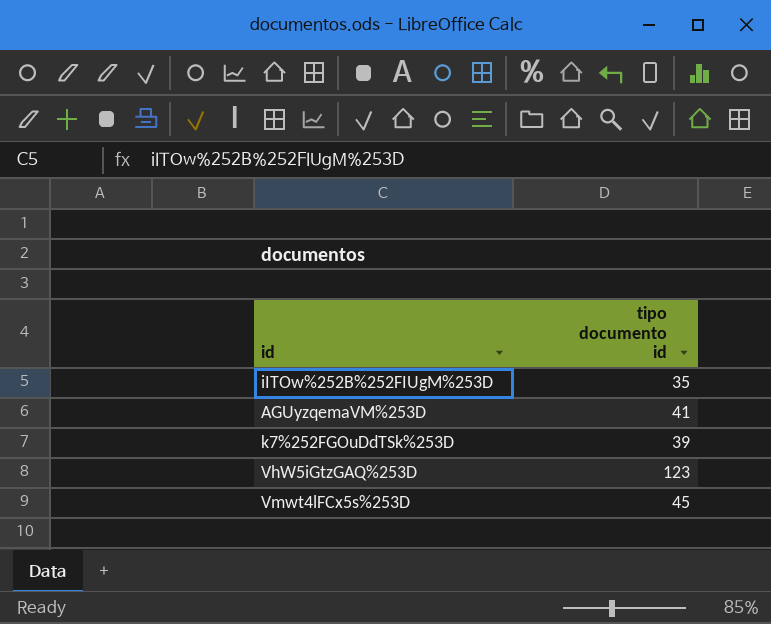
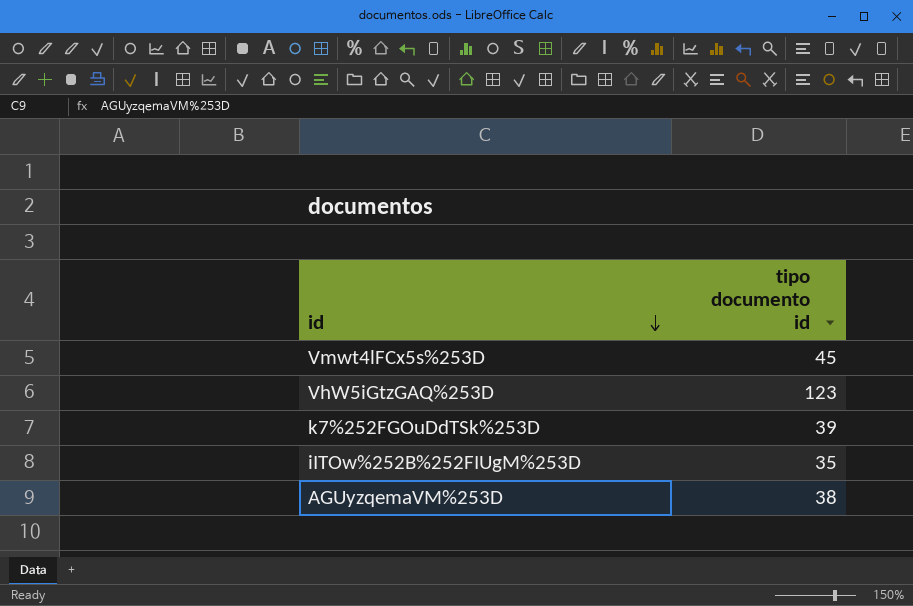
row order: none -> id descending
AGUyzqemaVM%253D | tipo documento id: 41 -> 38

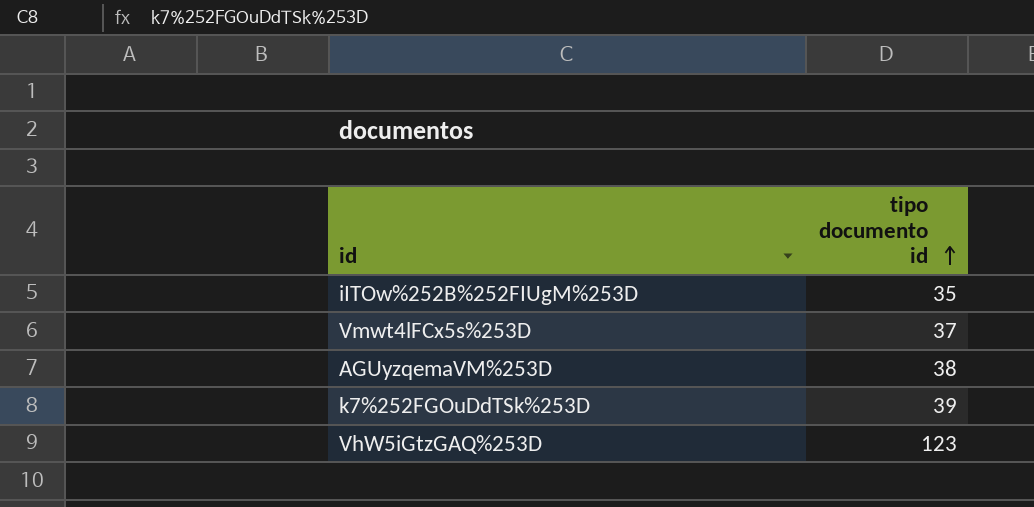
row order: id descending -> tipo documento id ascending
Vmwt4lFCx5s%253D | tipo documento id: 45 -> 37

